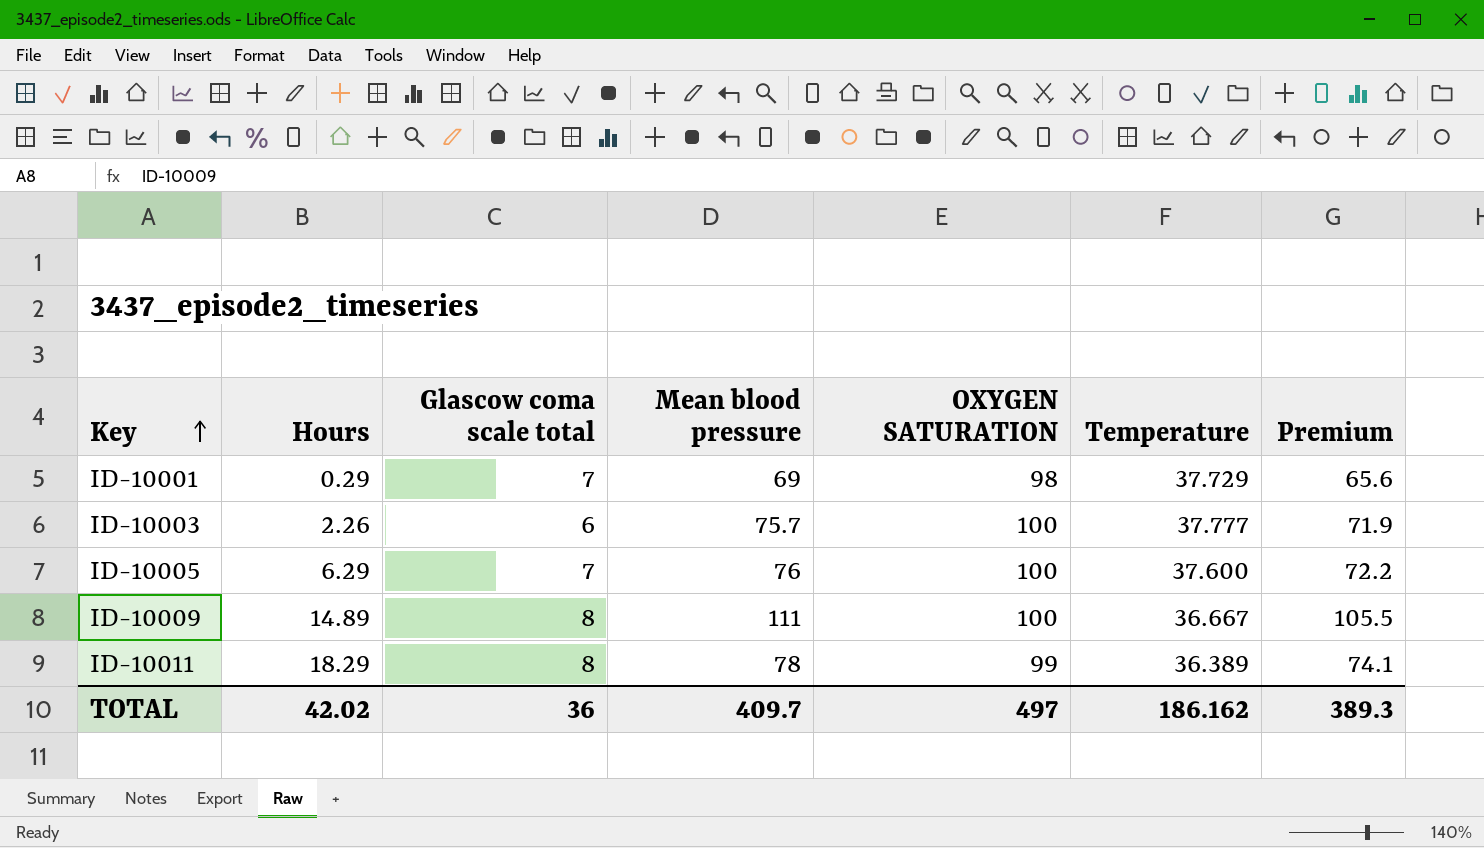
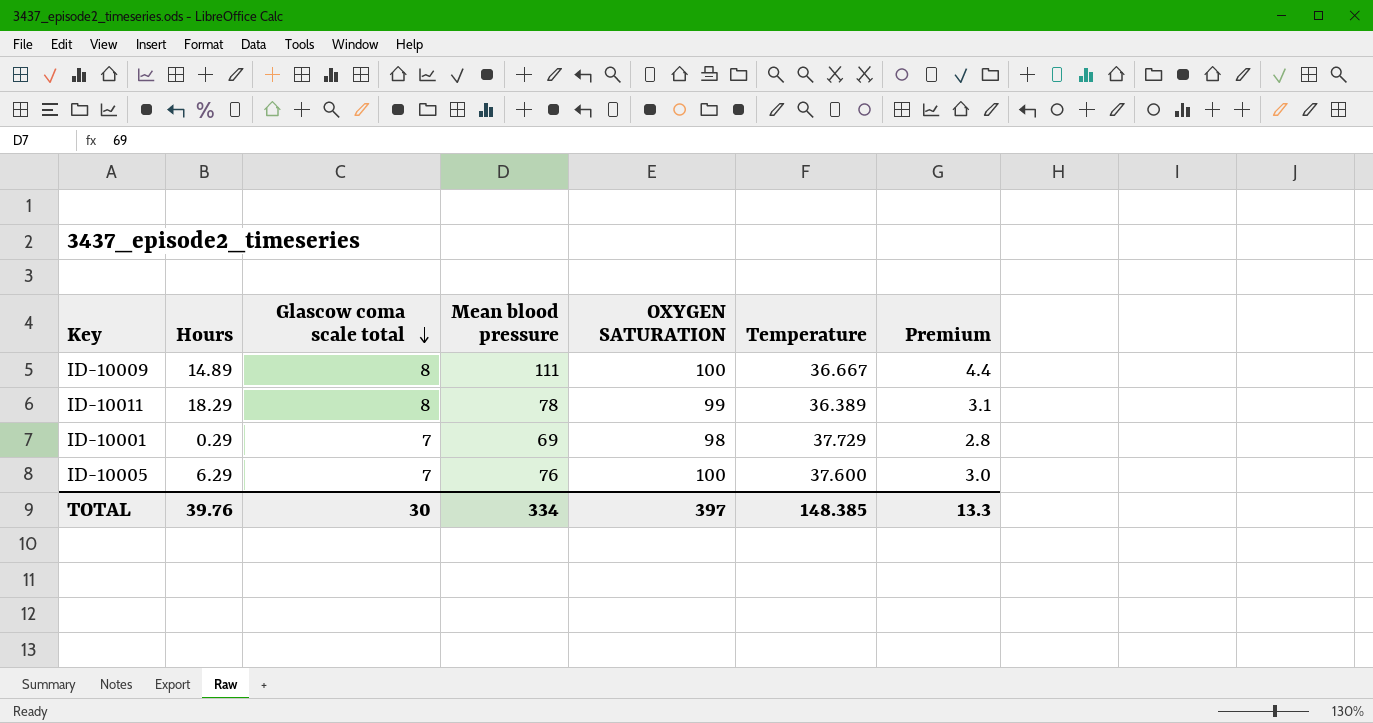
row order: Key ascending -> Glascow coma scale total descending
column Premium | formula: [Mean blood pressure] * 0.95 -> [Mean blood pressure] * 0.04
row ID-10003: 2.26 | 6 | 75.7 | 100 | 37.777 | 71.9 -> none
TOTAL | Hours: 42.02 -> 39.76
TOTAL | Glascow coma scale total: 36 -> 30
TOTAL | Mean blood pressure: 409.7 -> 334
TOTAL | OXYGEN SATURATION: 497 -> 397
TOTAL | Temperature: 186.162 -> 148.385
TOTAL | Premium: 389.3 -> 13.3

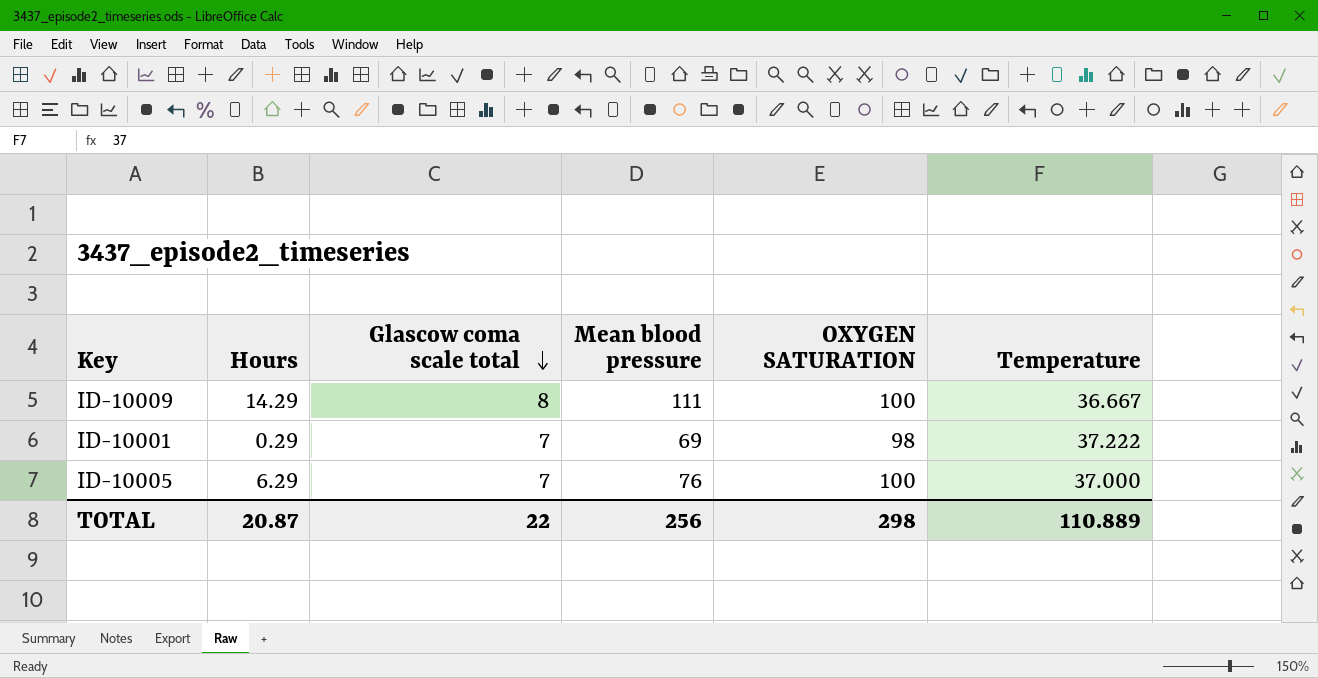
column Premium | formula: [Mean blood pressure] * 0.04 -> none
row ID-10011: 18.29 | 8 | 78 | 99 | 36.389 | 3.1 -> none
ID-10009 | Hours: 14.89 -> 14.29
ID-10001 | Temperature: 37.729 -> 37.222
ID-10005 | Temperature: 37.600 -> 37.000
TOTAL | Hours: 39.76 -> 20.87
TOTAL | Glascow coma scale total: 30 -> 22
TOTAL | Mean blood pressure: 334 -> 256
TOTAL | OXYGEN SATURATION: 397 -> 298
TOTAL | Temperature: 148.385 -> 110.889

